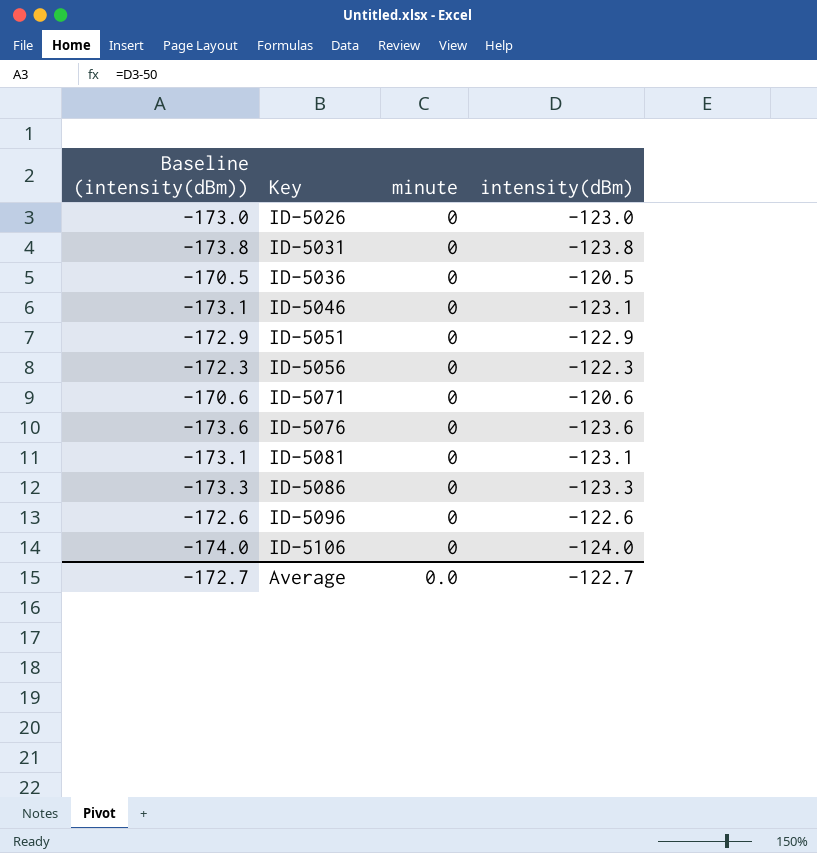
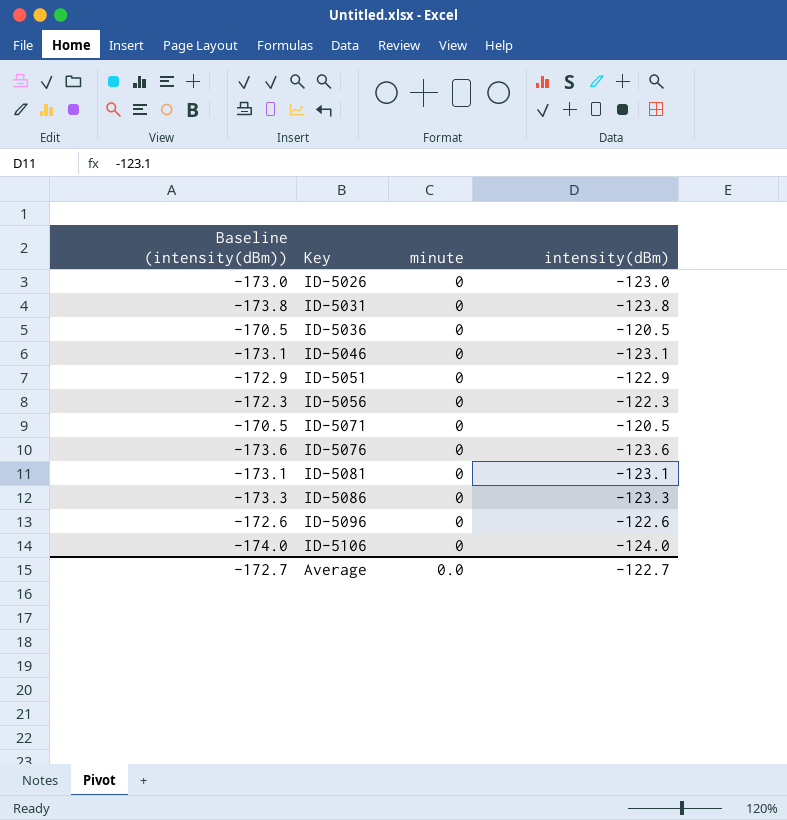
ID-5071 | Baseline (intensity(dBm)): -170.6 -> -170.5
ID-5071 | intensity(dBm): -120.6 -> -120.5

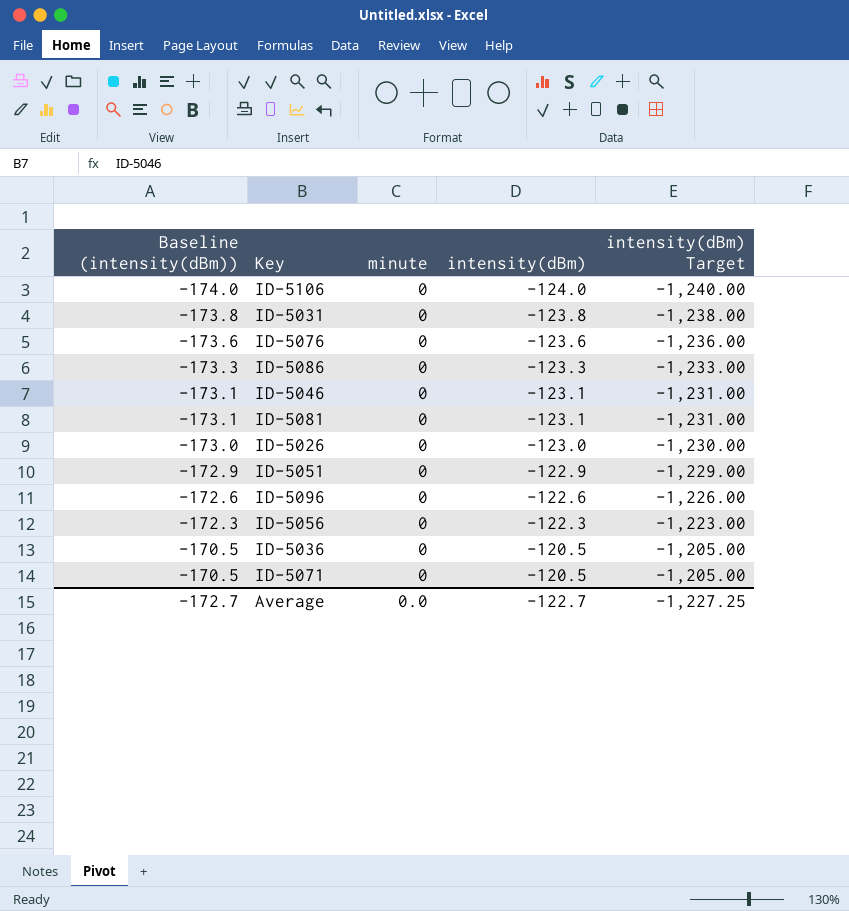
row order: Key ascending -> Baseline (intensity(dBm)) ascending
column intensity(dBm) Target | formula: none -> [intensity(dBm)] * 10

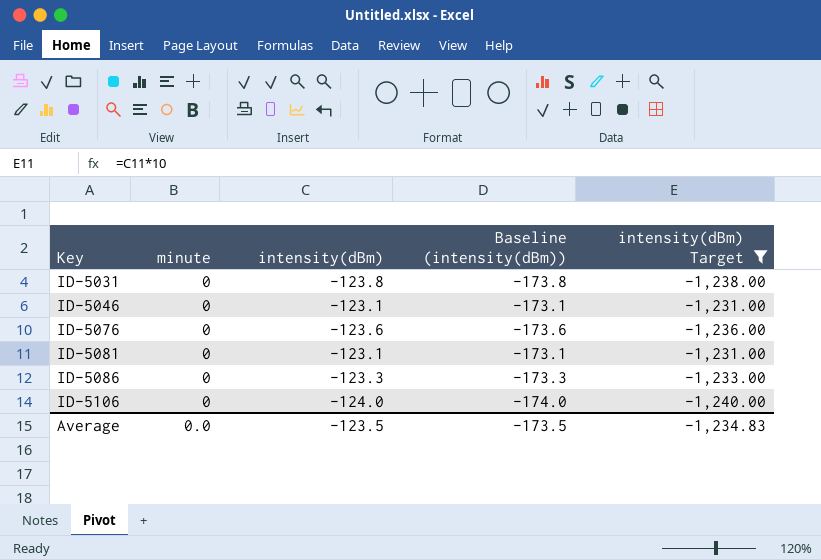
filter: none -> intensity(dBm) Target <= -1,231.00
row order: Baseline (intensity(dBm)) ascending -> Key ascending
column Baseline (intensity(dBm)) | position: 1 -> 4
Average | intensity(dBm): -122.7 -> -123.5
Average | Baseline (intensity(dBm)): -172.7 -> -173.5
Average | intensity(dBm) Target: -1,227.25 -> -1,234.83

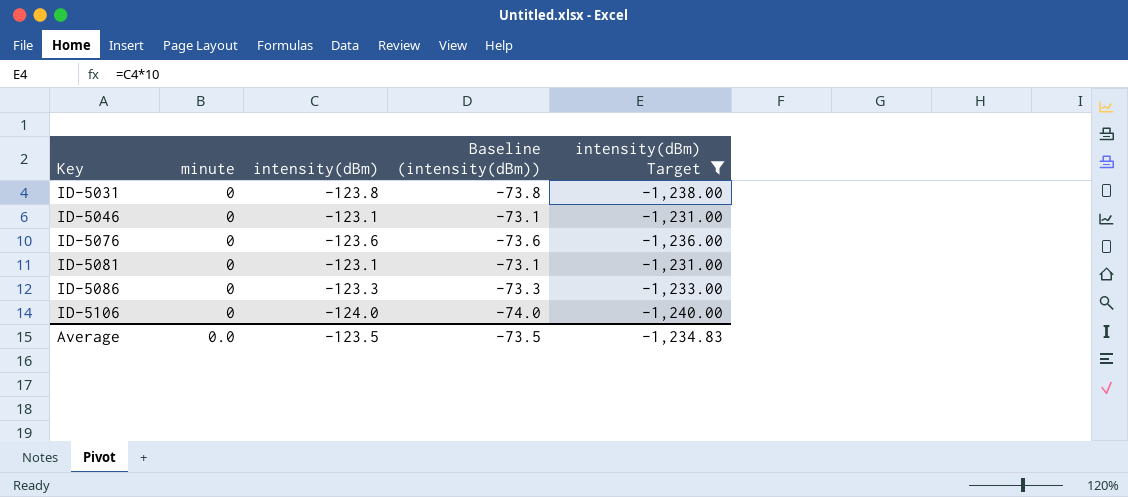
column Baseline (intensity(dBm)) | formula: [intensity(dBm)] - 50 -> [intensity(dBm)] + 50
Average | Baseline (intensity(dBm)): -173.5 -> -73.5

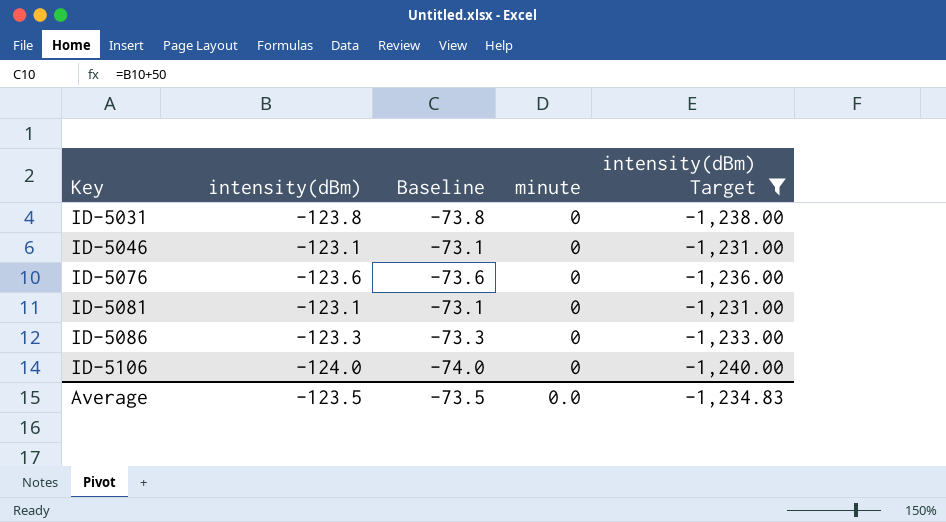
column name: Baseline (intensity(dBm)) -> Baseline
column minute | position: 2 -> 4

